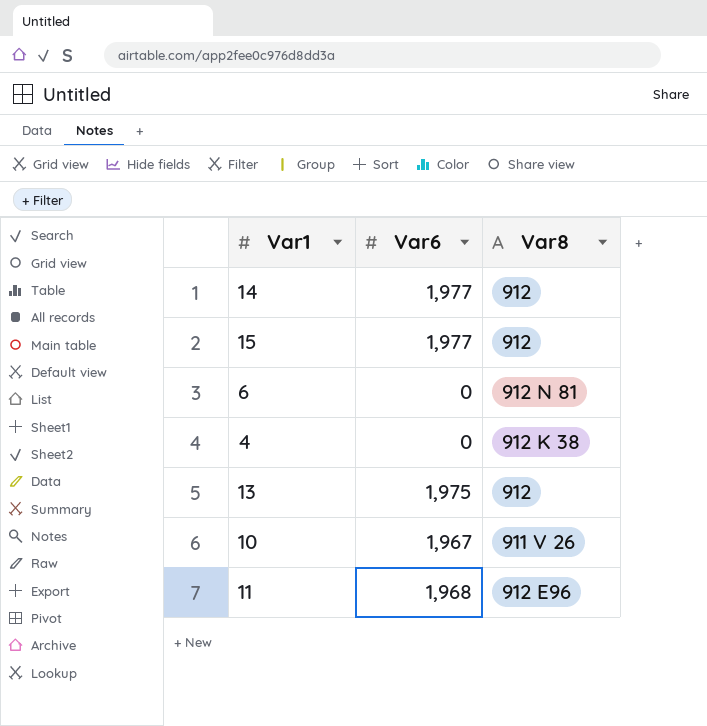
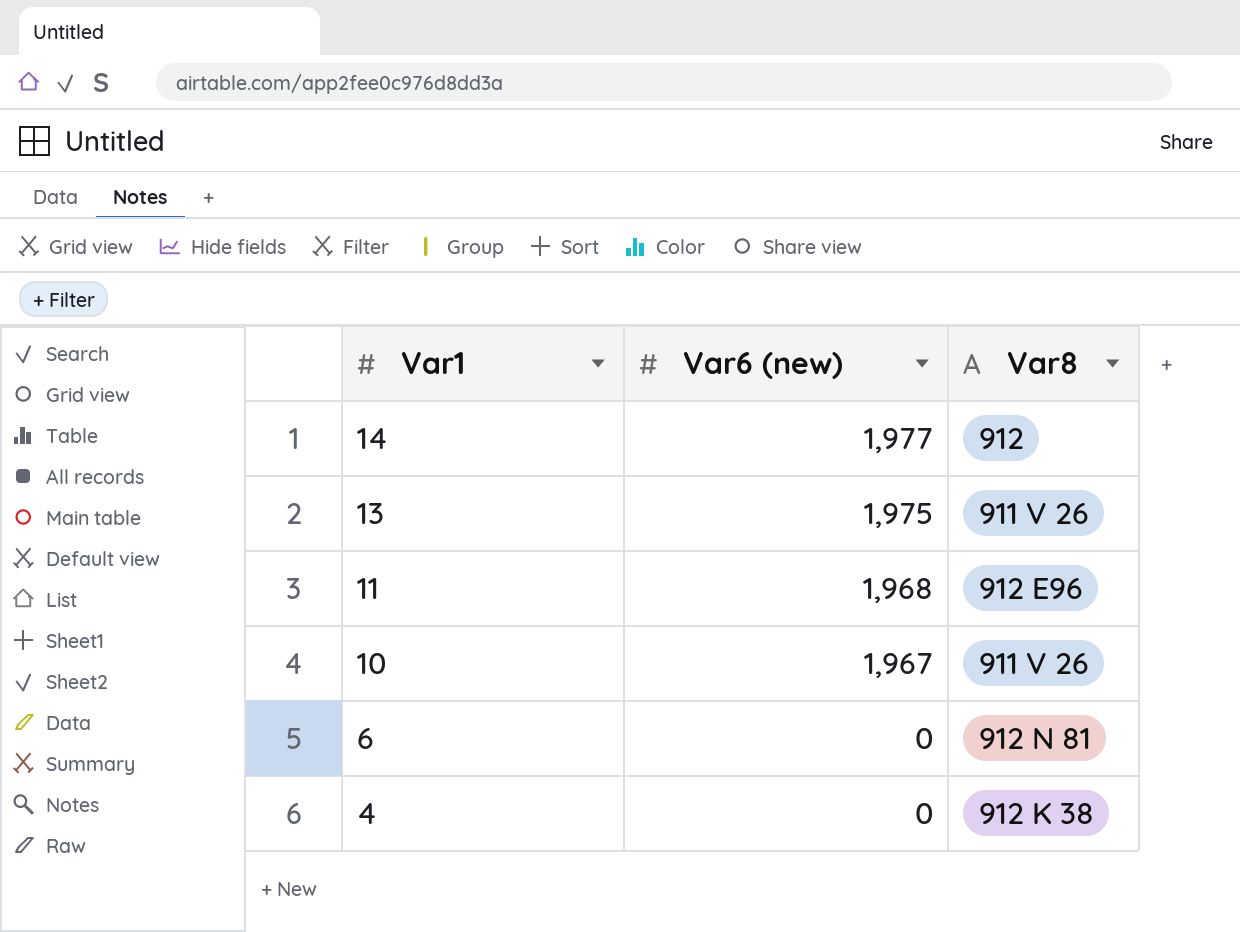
row order: none -> Var1 descending
column name: Var6 -> Var6 (new)
row 15: 1,977 | 912 -> none
13 | Var8: 912 -> 911 V 26

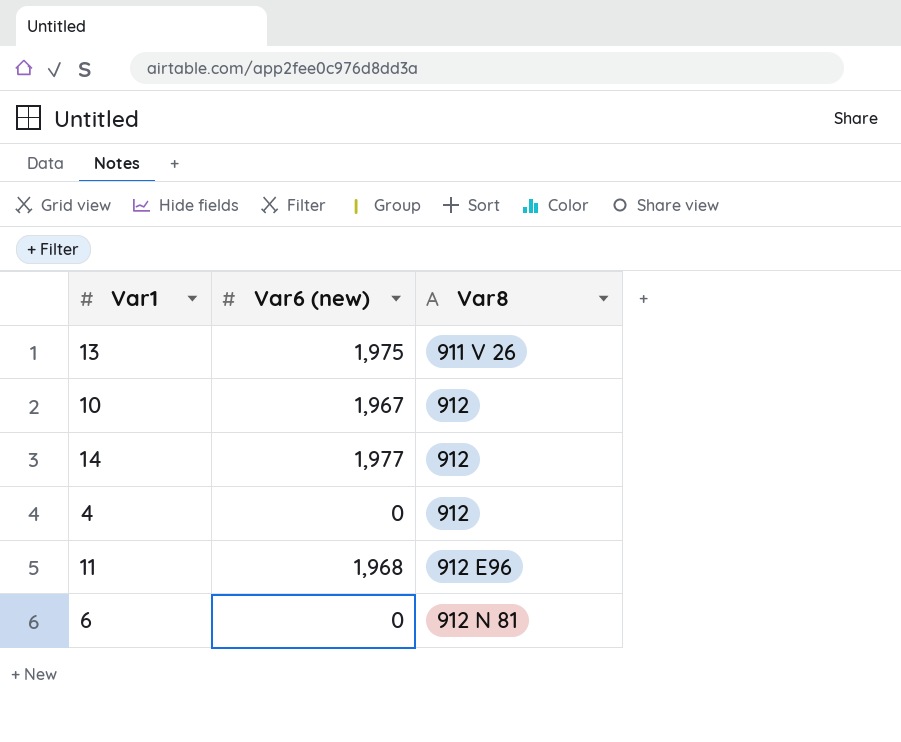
row order: Var1 descending -> Var8 ascending
10 | Var8: 911 V 26 -> 912
4 | Var8: 912 K 38 -> 912

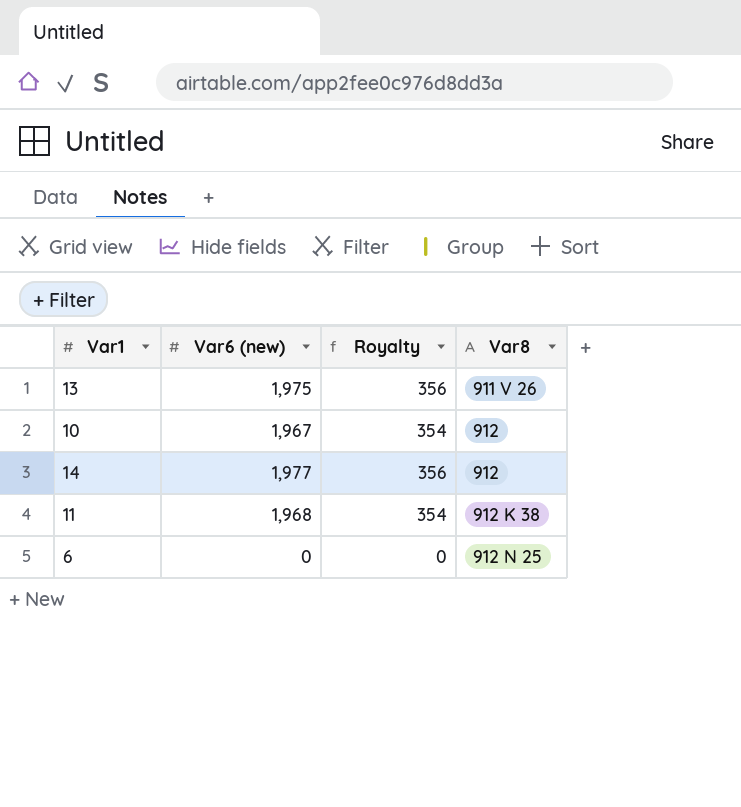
column Royalty | formula: none -> [Var6 (new)] * 0.18
row 4: 0 | 912 -> none
11 | Var8: 912 E96 -> 912 K 38
6 | Var8: 912 N 81 -> 912 N 25

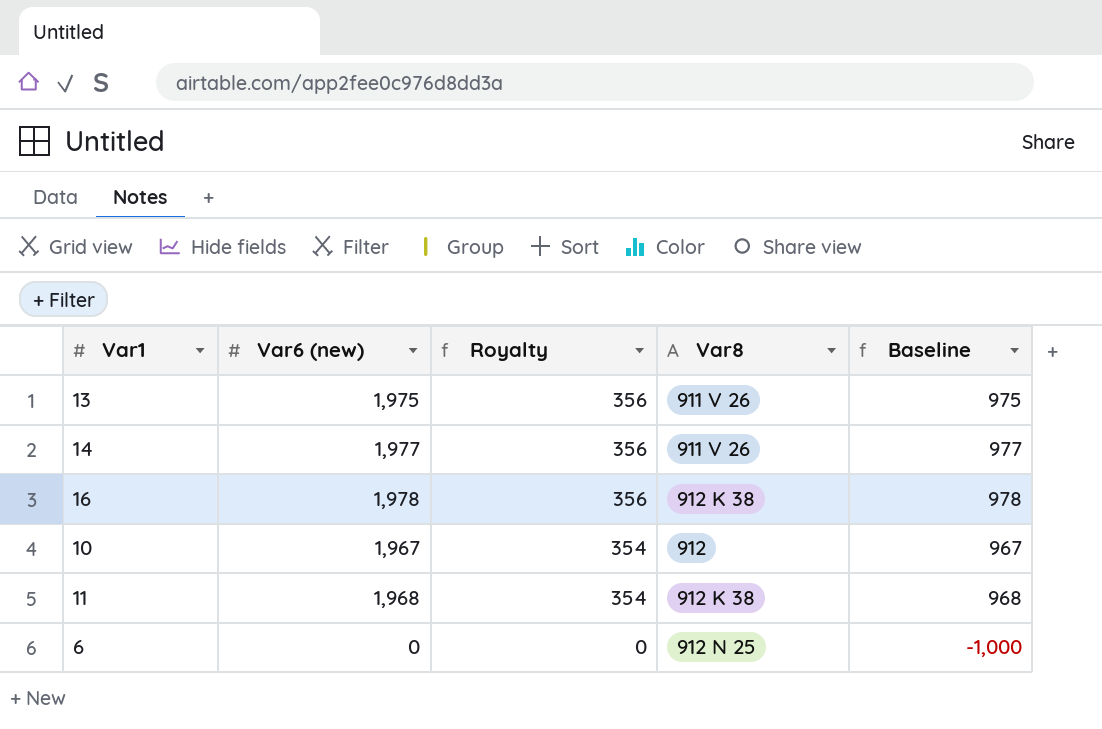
row order: Var8 ascending -> Royalty descending
column Baseline | formula: none -> [Var6 (new)] - 1000
14 | Var8: 912 -> 911 V 26
row 16: none -> 1,978 | 356 | 912 K 38 | 978

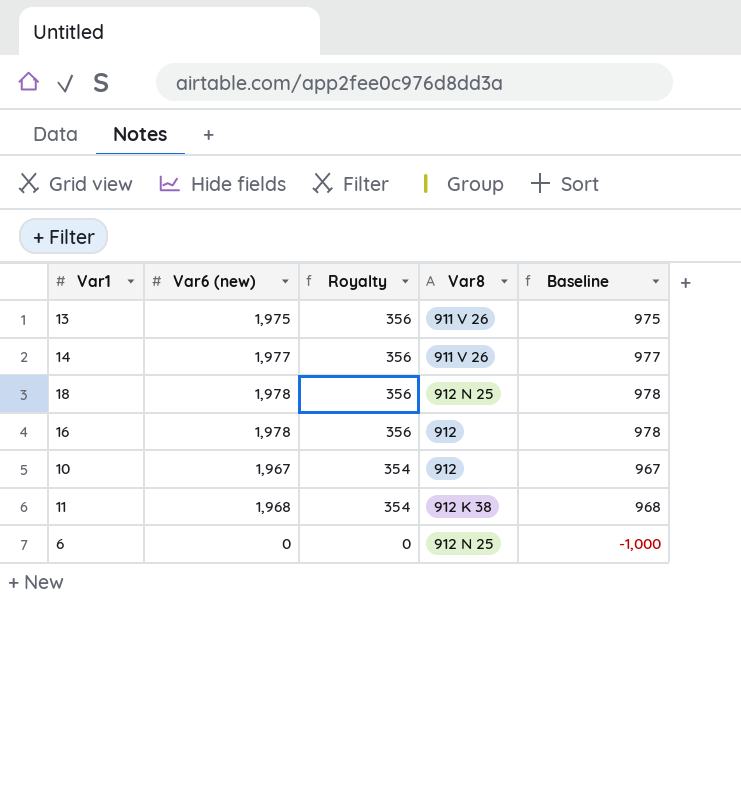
row 18: none -> 1,978 | 356 | 912 N 25 | 978
16 | Var8: 912 K 38 -> 912

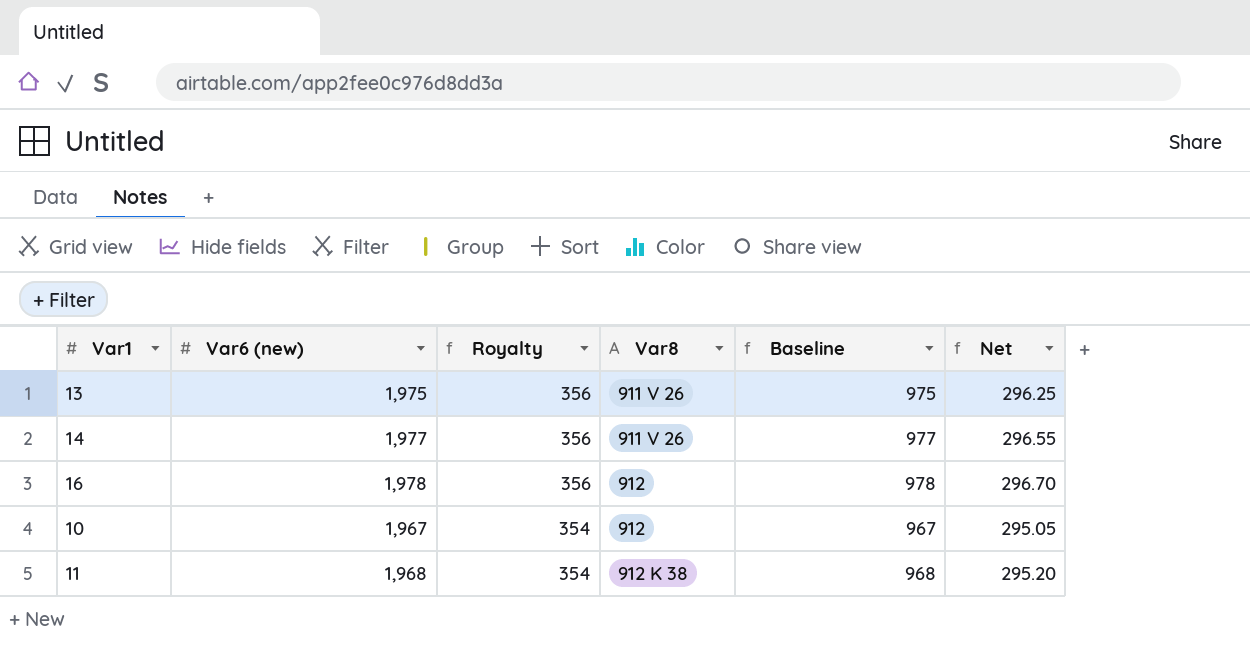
column Net | formula: none -> [Var6 (new)] * 0.15
row 18: 1,978 | 356 | 912 N 25 | 978 -> none
row 6: 0 | 0 | 912 N 25 | -1,000 -> none

